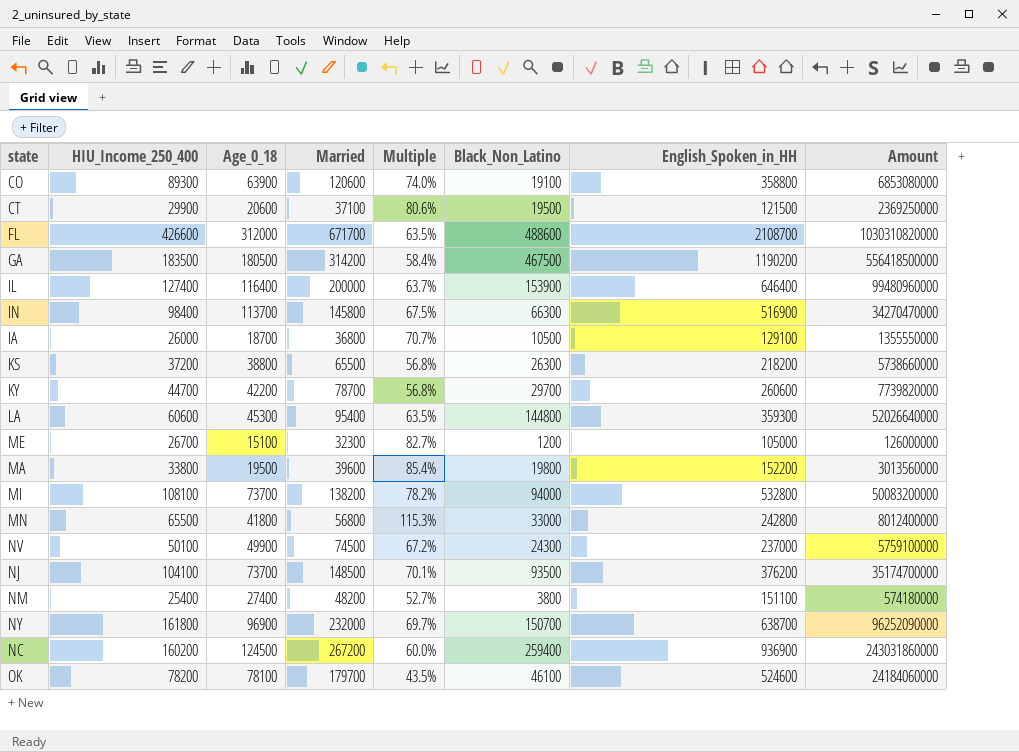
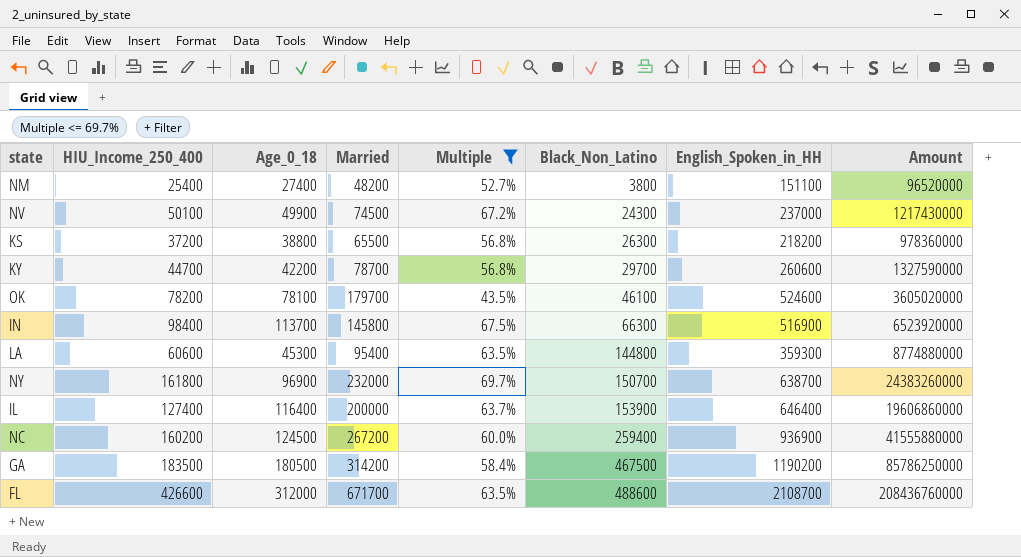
filter: none -> Multiple <= 69.7%
row order: none -> Black_Non_Latino ascending
column Amount | formula: [Black_Non_Latino] * [English_Spoken_in_HH] -> [HIU_Income_250_400] * [Black_Non_Latino]

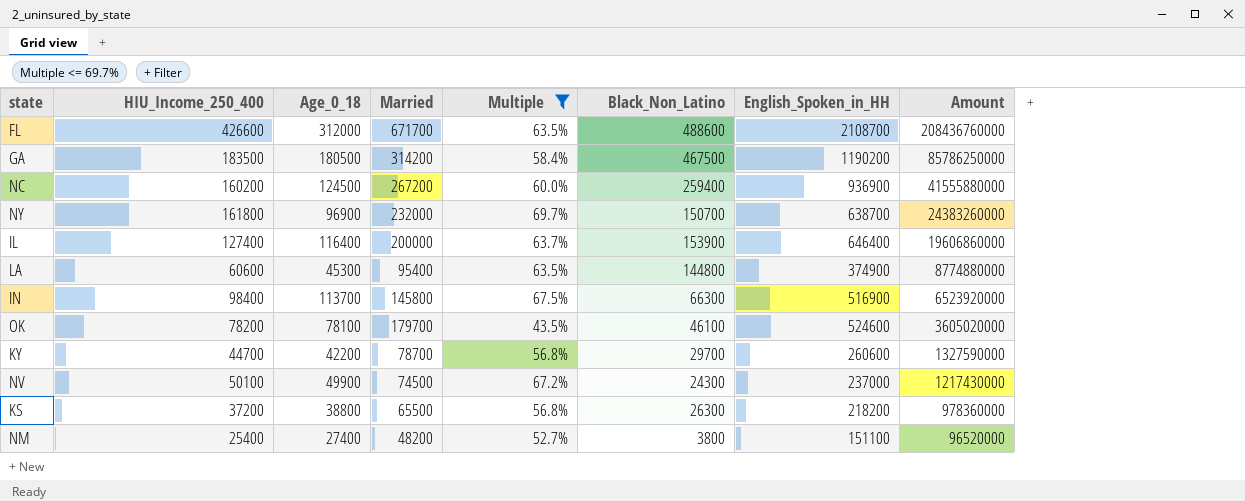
row order: Black_Non_Latino ascending -> Amount descending
LA | English_Spoken_in_HH: 359300 -> 374900

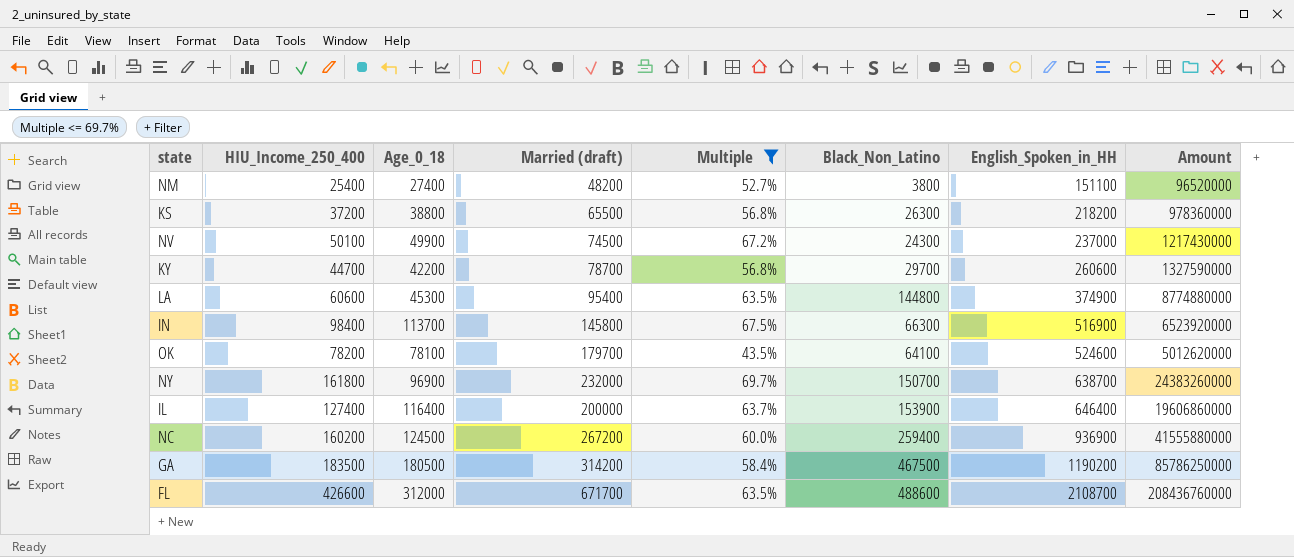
row order: Amount descending -> English_Spoken_in_HH ascending
column name: Married -> Married (draft)
OK | Black_Non_Latino: 46100 -> 64100
OK | Amount: 3605020000 -> 5012620000

